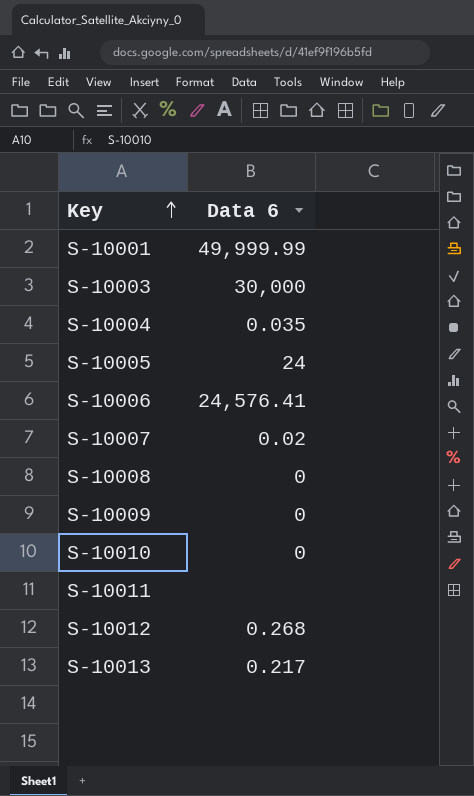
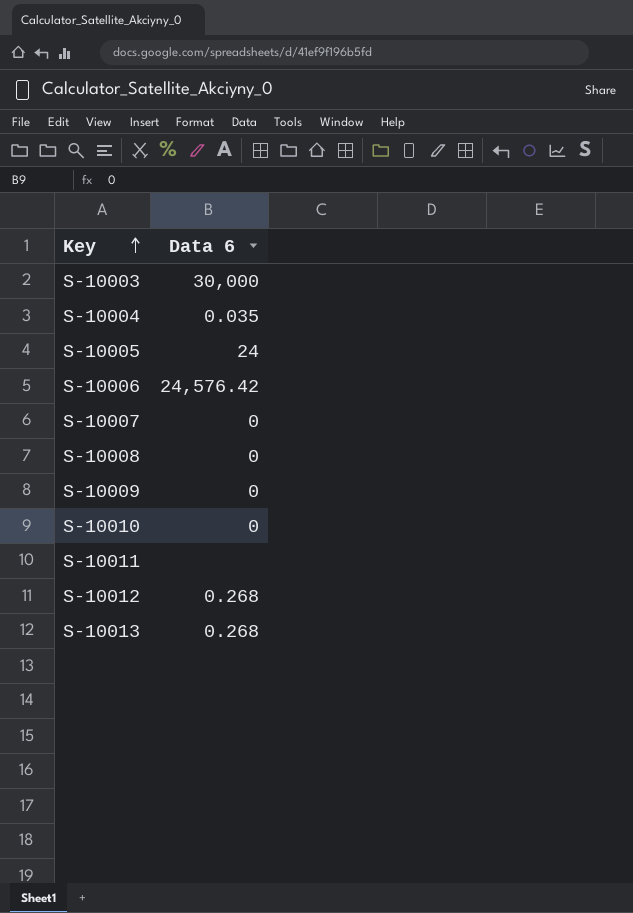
row S-10001: 49,999.99 -> none
S-10006 | Data 6: 24,576.41 -> 24,576.42
S-10007 | Data 6: 0.02 -> 0
S-10013 | Data 6: 0.217 -> 0.268

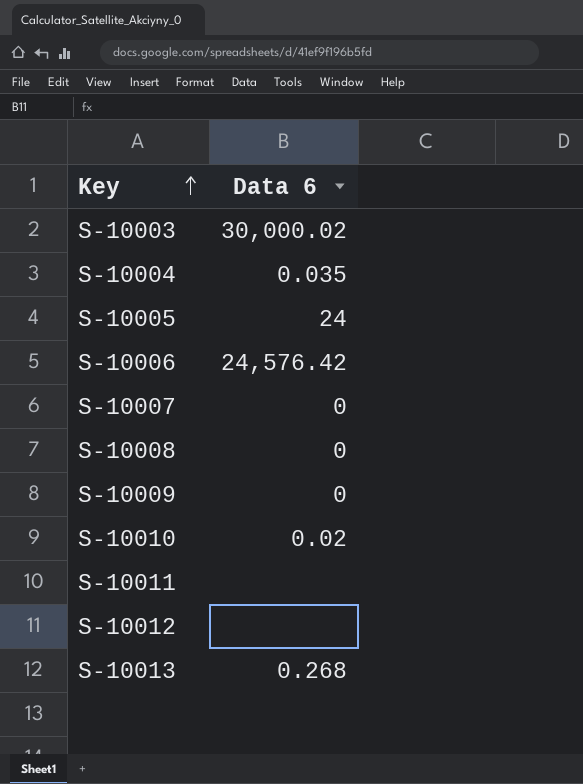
S-10003 | Data 6: 30,000 -> 30,000.02
S-10010 | Data 6: 0 -> 0.02
S-10012 | Data 6: 0.268 -> none

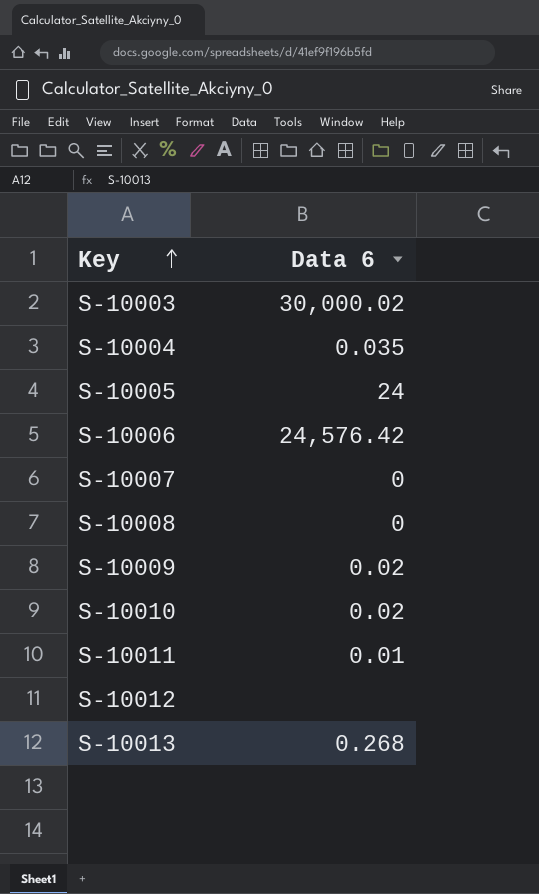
S-10009 | Data 6: 0 -> 0.02
S-10011 | Data 6: none -> 0.01

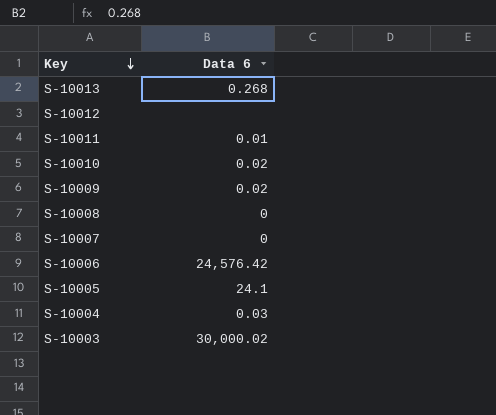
row order: Key ascending -> Key descending
S-10005 | Data 6: 24 -> 24.1
S-10004 | Data 6: 0.035 -> 0.03

